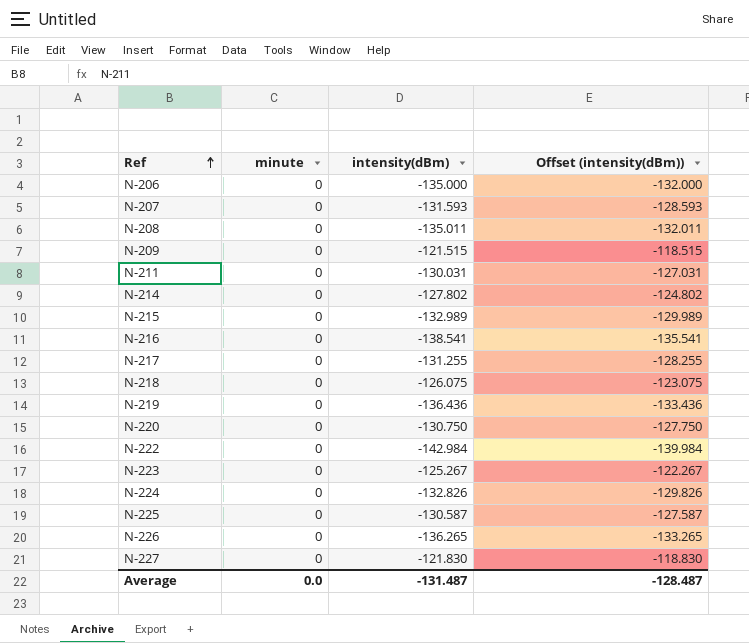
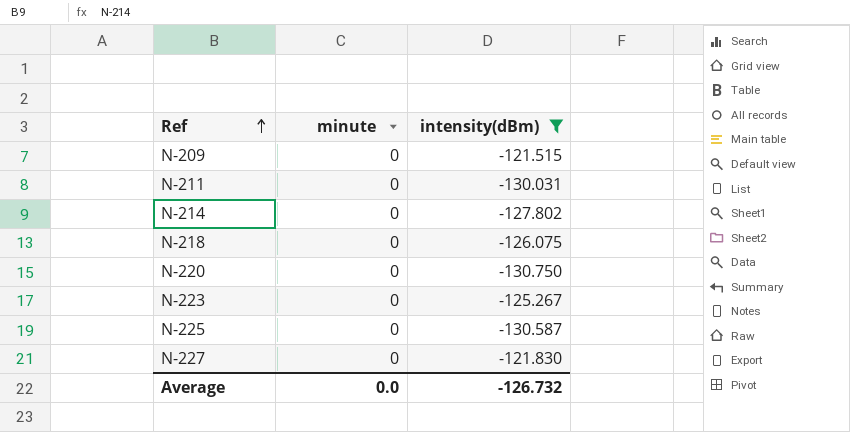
filter: none -> intensity(dBm) >= -130.750
column Offset (intensity(dBm)) | formula: [intensity(dBm)] + 3 -> none
Average | intensity(dBm): -131.487 -> -126.732

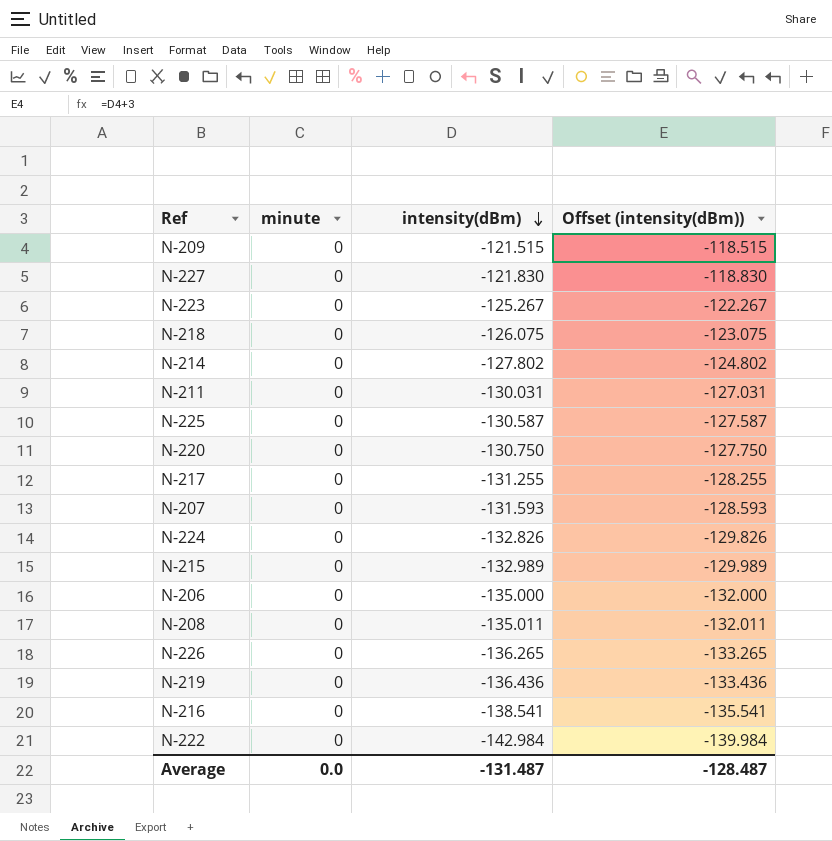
filter: intensity(dBm) >= -130.750 -> none
row order: Ref ascending -> intensity(dBm) descending
column Offset (intensity(dBm)) | formula: none -> [intensity(dBm)] + 3
Average | intensity(dBm): -126.732 -> -131.487

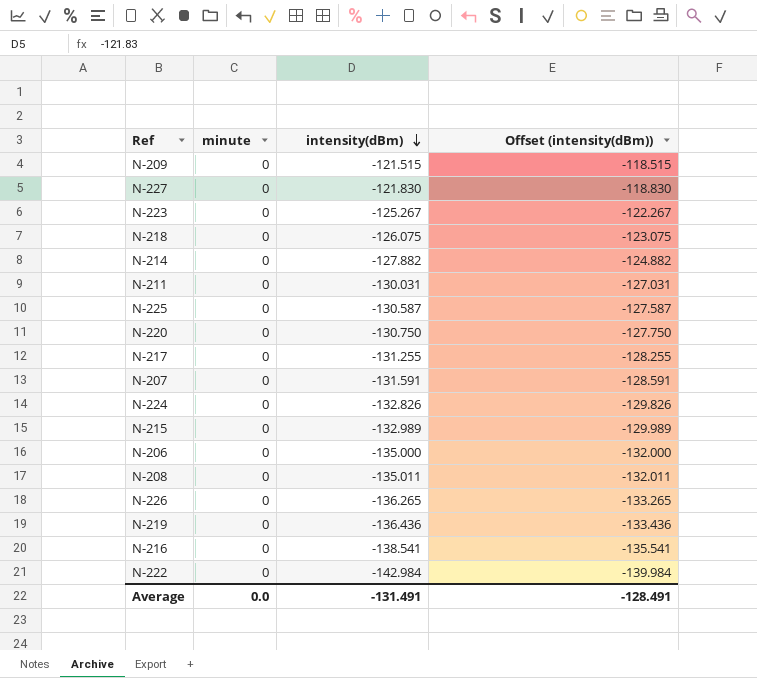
N-214 | intensity(dBm): -127.802 -> -127.882
N-214 | Offset (intensity(dBm)): -124.802 -> -124.882
N-207 | intensity(dBm): -131.593 -> -131.591
N-207 | Offset (intensity(dBm)): -128.593 -> -128.591
Average | intensity(dBm): -131.487 -> -131.491
Average | Offset (intensity(dBm)): -128.487 -> -128.491

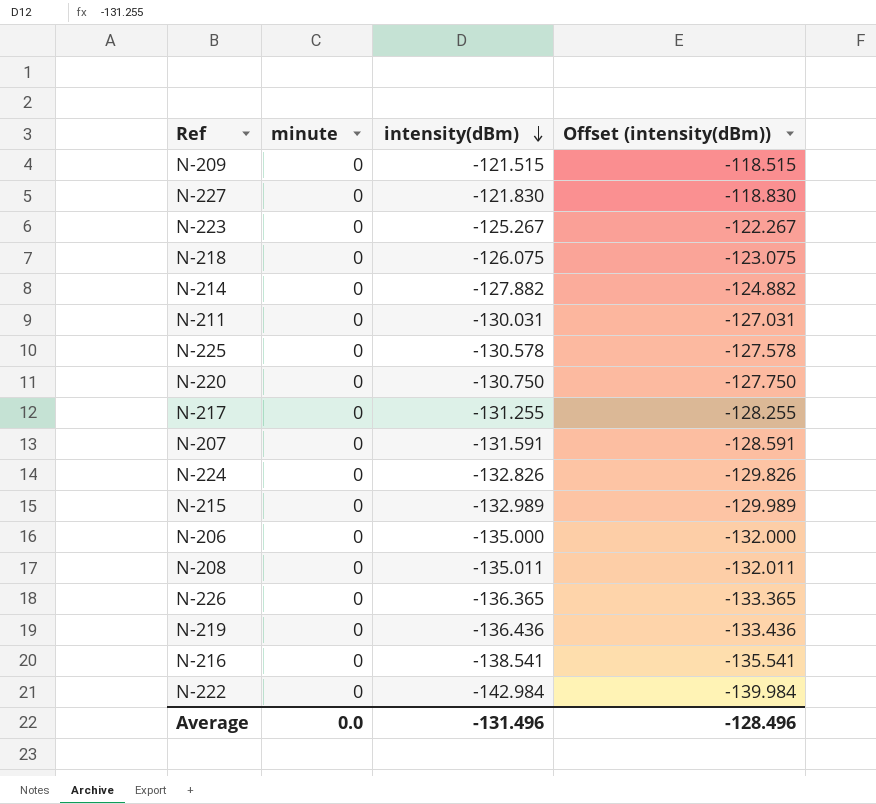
N-225 | intensity(dBm): -130.587 -> -130.578
N-225 | Offset (intensity(dBm)): -127.587 -> -127.578
N-226 | intensity(dBm): -136.265 -> -136.365
N-226 | Offset (intensity(dBm)): -133.265 -> -133.365
Average | intensity(dBm): -131.491 -> -131.496
Average | Offset (intensity(dBm)): -128.491 -> -128.496

